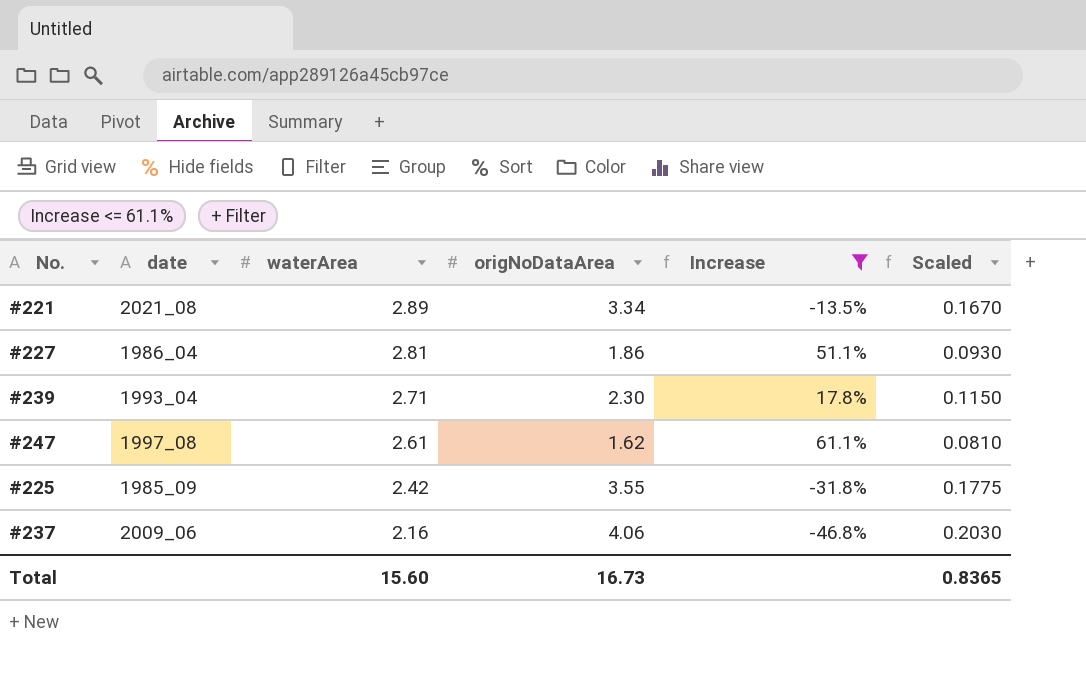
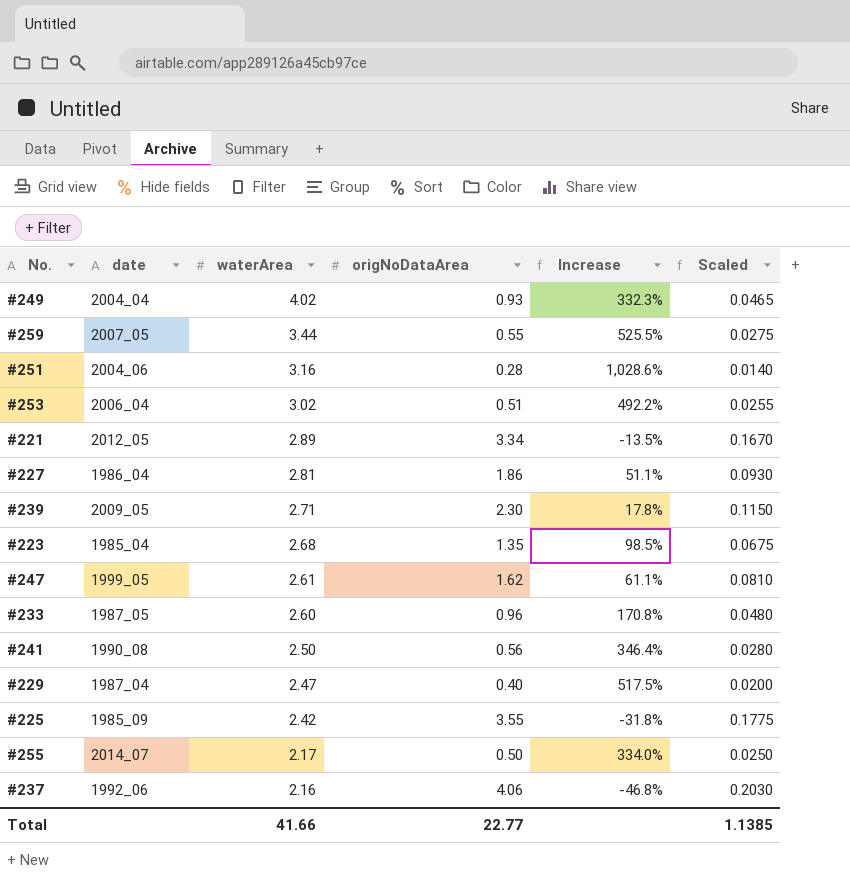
filter: Increase <= 61.1% -> none
#221 | date: 2021_08 -> 2012_05
#239 | date: 1993_04 -> 2009_05
#247 | date: 1997_08 -> 1999_05
#237 | date: 2009_06 -> 1992_06
Total | waterArea: 15.60 -> 41.66
Total | origNoDataArea: 16.73 -> 22.77
Total | Scaled: 0.8365 -> 1.1385

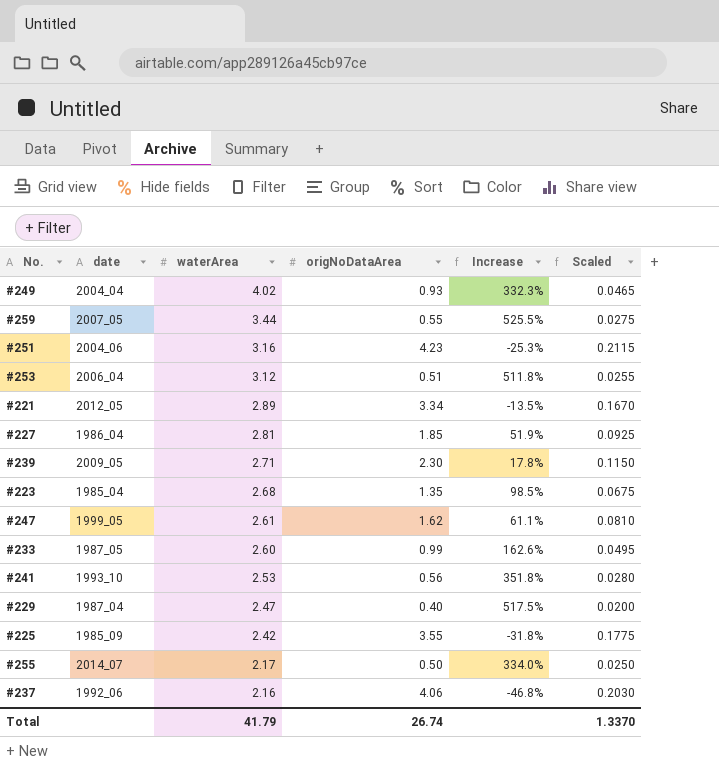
#251 | origNoDataArea: 0.28 -> 4.23
#251 | Increase: 1,028.6% -> -25.3%
#251 | Scaled: 0.0140 -> 0.2115
#253 | waterArea: 3.02 -> 3.12
#253 | Increase: 492.2% -> 511.8%
#227 | origNoDataArea: 1.86 -> 1.85
#227 | Increase: 51.1% -> 51.9%
#227 | Scaled: 0.0930 -> 0.0925
#233 | origNoDataArea: 0.96 -> 0.99
#233 | Increase: 170.8% -> 162.6%
#233 | Scaled: 0.0480 -> 0.0495
#241 | date: 1990_08 -> 1993_10
#241 | waterArea: 2.50 -> 2.53
#241 | Increase: 346.4% -> 351.8%
Total | waterArea: 41.66 -> 41.79
Total | origNoDataArea: 22.77 -> 26.74
Total | Scaled: 1.1385 -> 1.3370

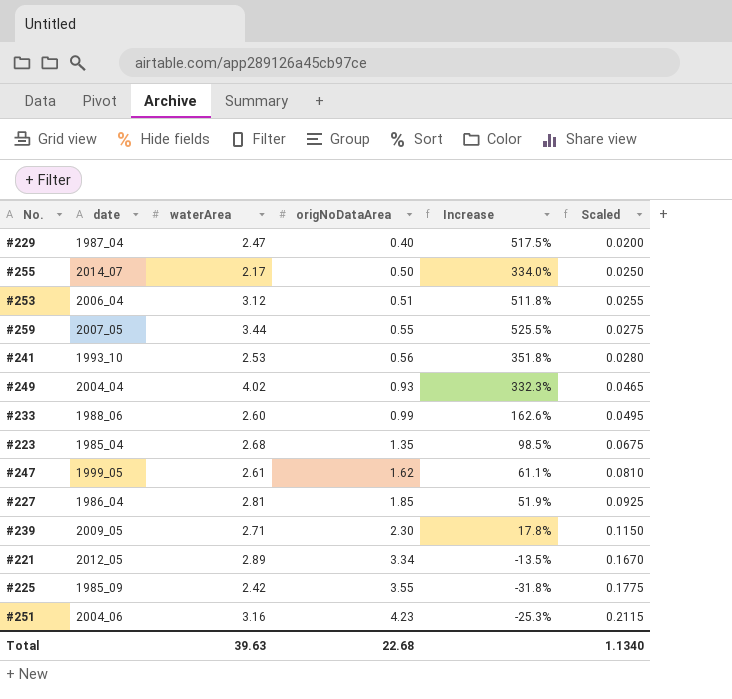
row order: waterArea descending -> origNoDataArea ascending
row #237: 1992_06 | 2.16 | 4.06 | -46.8% | 0.2030 -> none
#233 | date: 1987_05 -> 1988_06
Total | waterArea: 41.79 -> 39.63
Total | origNoDataArea: 26.74 -> 22.68
Total | Scaled: 1.3370 -> 1.1340

